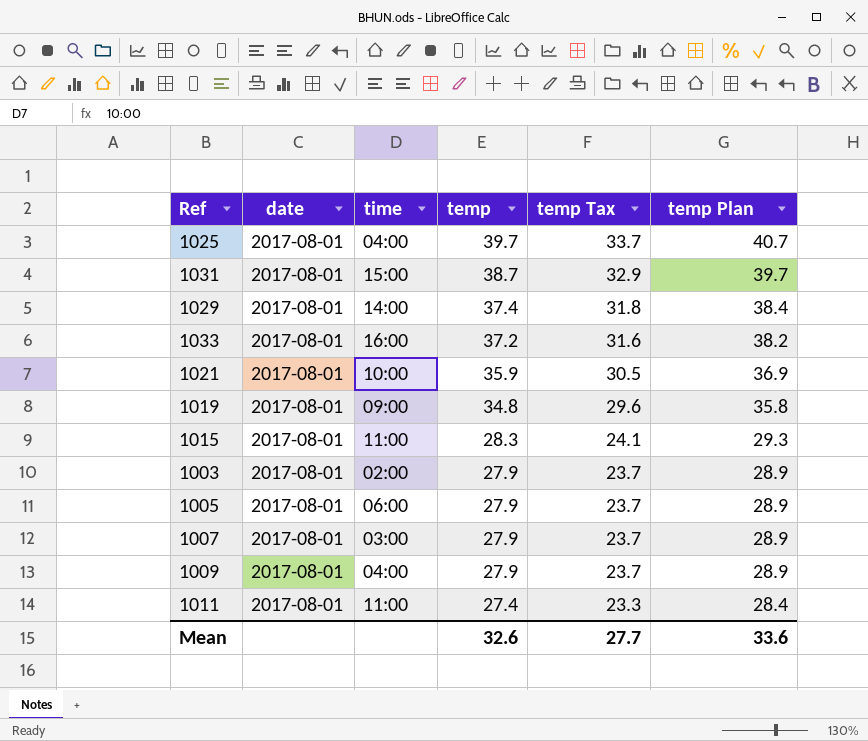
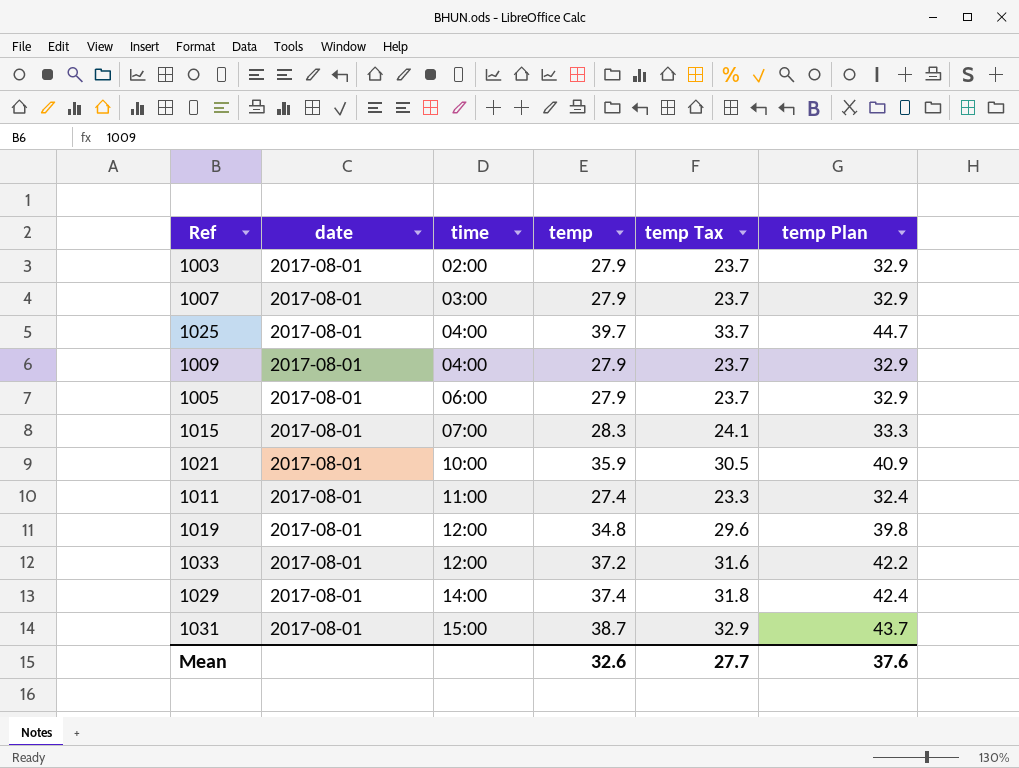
row order: temp descending -> time ascending
column temp Plan | formula: [temp] + 1 -> [temp] + 5
1015 | time: 11:00 -> 07:00
1019 | time: 09:00 -> 12:00
1033 | time: 16:00 -> 12:00
Mean | temp Plan: 33.6 -> 37.6

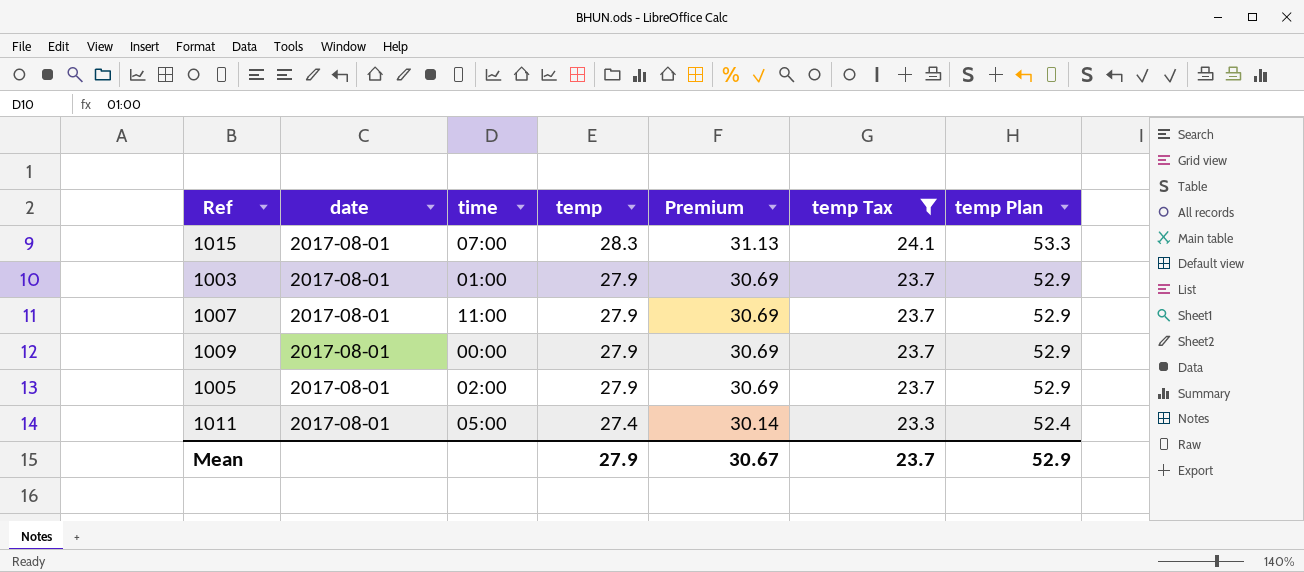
filter: none -> temp Tax <= 24.1
row order: time ascending -> temp descending
column Premium | formula: none -> [temp] * 1.1
column temp Plan | formula: [temp] + 5 -> [temp] + 25
1003 | time: 02:00 -> 01:00
1007 | time: 03:00 -> 11:00
1009 | time: 04:00 -> 00:00
1005 | time: 06:00 -> 02:00
1011 | time: 11:00 -> 05:00
Mean | temp: 32.6 -> 27.9
Mean | temp Tax: 27.7 -> 23.7
Mean | temp Plan: 37.6 -> 52.9

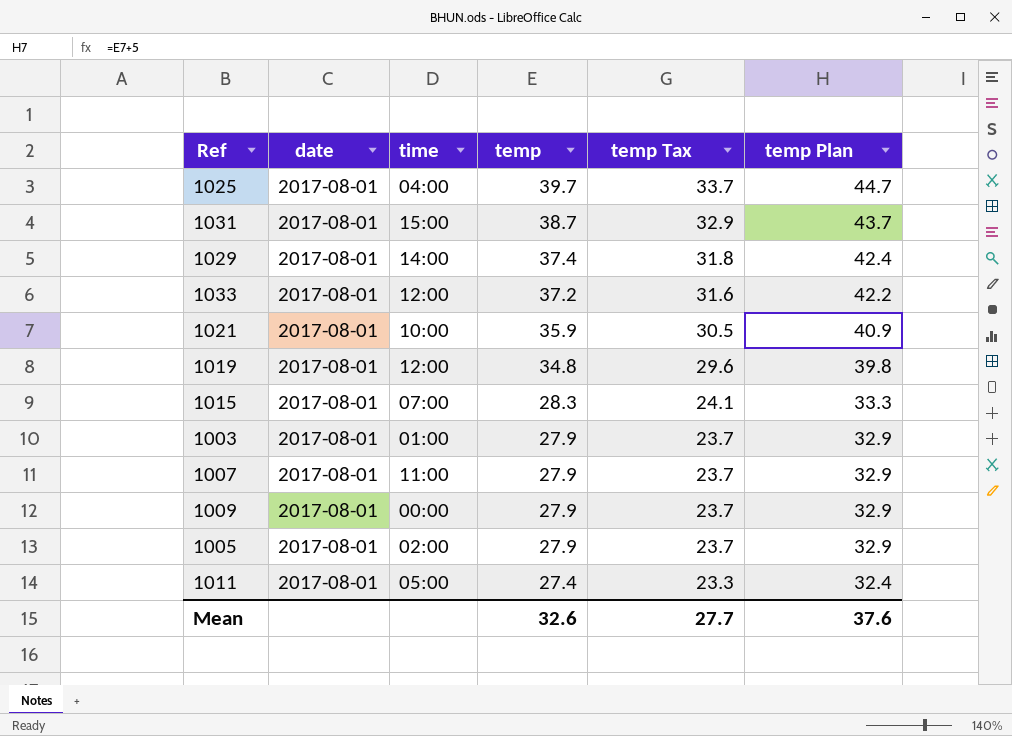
filter: temp Tax <= 24.1 -> none
column Premium | formula: [temp] * 1.1 -> none
column temp Plan | formula: [temp] + 25 -> [temp] + 5
Mean | temp: 27.9 -> 32.6
Mean | temp Tax: 23.7 -> 27.7
Mean | temp Plan: 52.9 -> 37.6

